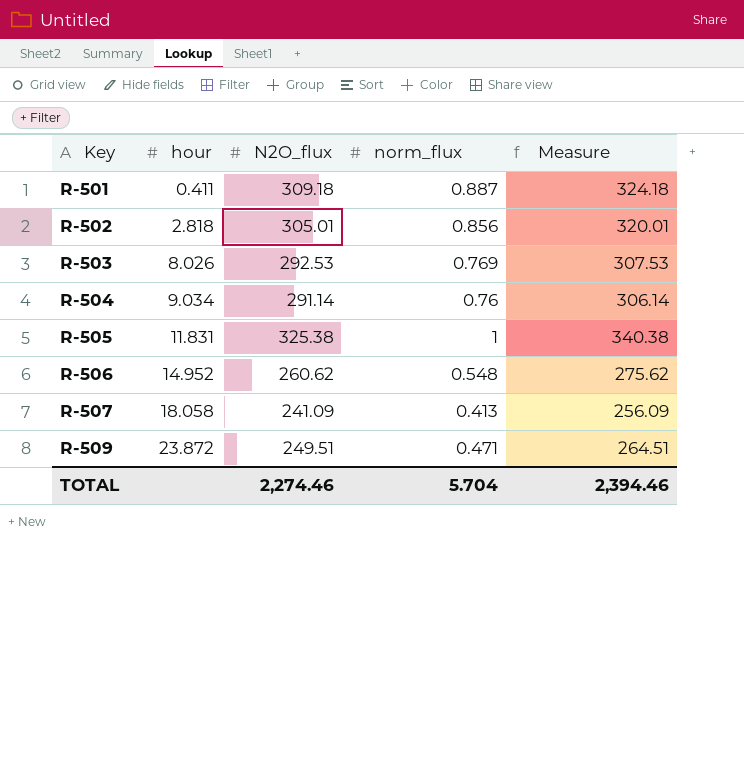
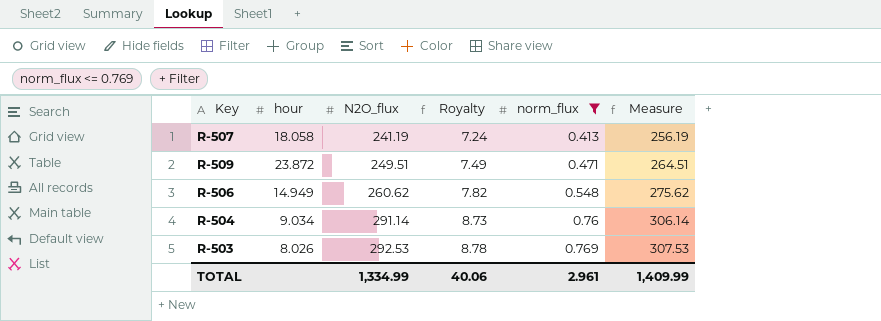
filter: none -> norm_flux <= 0.769
row order: Key ascending -> N2O_flux ascending
column Royalty | formula: none -> [N2O_flux] * 0.03
R-507 | N2O_flux: 241.09 -> 241.19
R-507 | Measure: 256.09 -> 256.19
R-506 | hour: 14.952 -> 14.949
TOTAL | N2O_flux: 2,274.46 -> 1,334.99
TOTAL | norm_flux: 5.704 -> 2.961
TOTAL | Measure: 2,394.46 -> 1,409.99

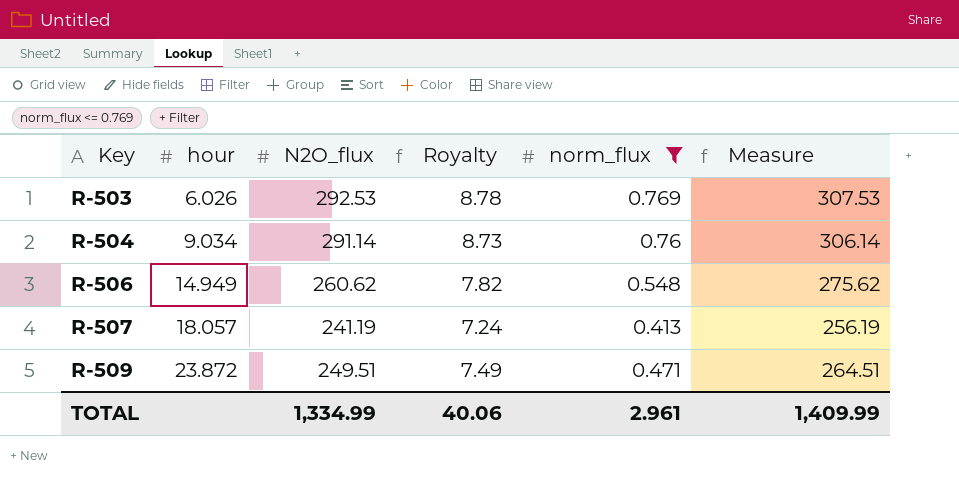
row order: N2O_flux ascending -> Key ascending
R-503 | hour: 8.026 -> 6.026
R-507 | hour: 18.058 -> 18.057

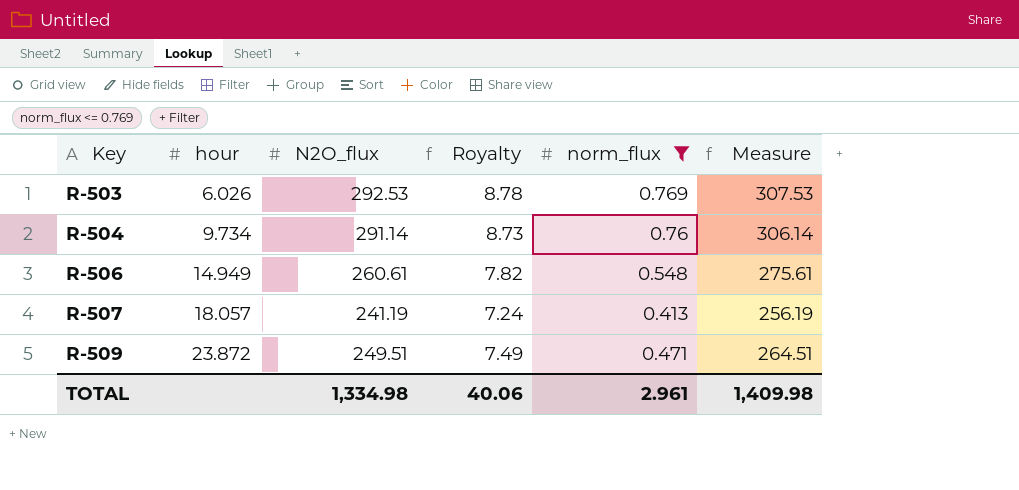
R-504 | hour: 9.034 -> 9.734
R-506 | N2O_flux: 260.62 -> 260.61
R-506 | Measure: 275.62 -> 275.61
TOTAL | N2O_flux: 1,334.99 -> 1,334.98
TOTAL | Measure: 1,409.99 -> 1,409.98

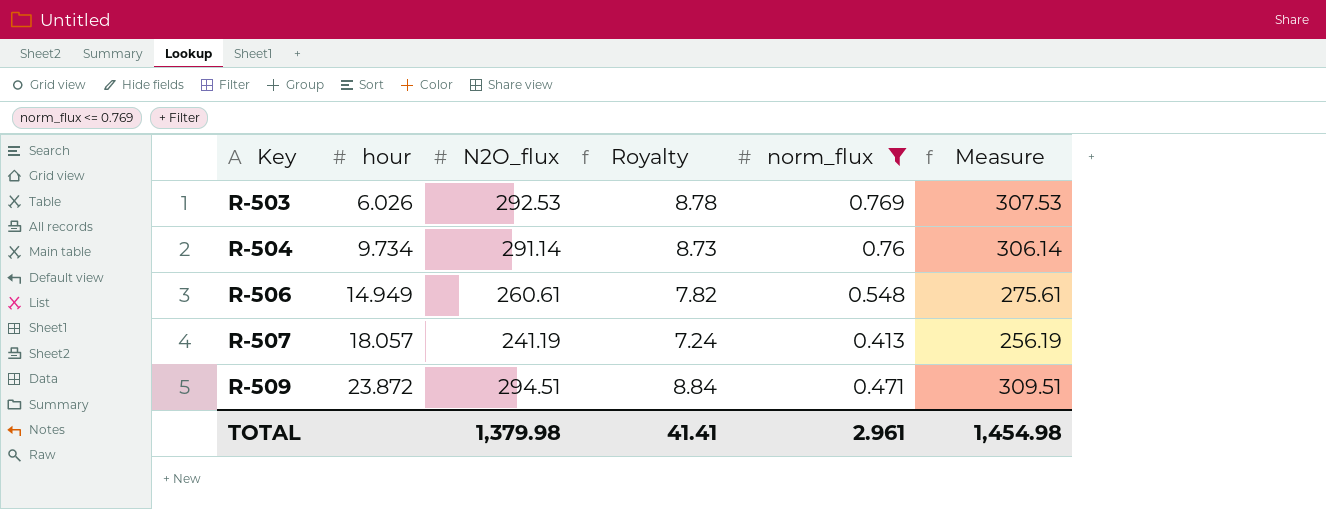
R-509 | N2O_flux: 249.51 -> 294.51
R-509 | Royalty: 7.49 -> 8.84
R-509 | Measure: 264.51 -> 309.51
TOTAL | N2O_flux: 1,334.98 -> 1,379.98
TOTAL | Royalty: 40.06 -> 41.41
TOTAL | Measure: 1,409.98 -> 1,454.98

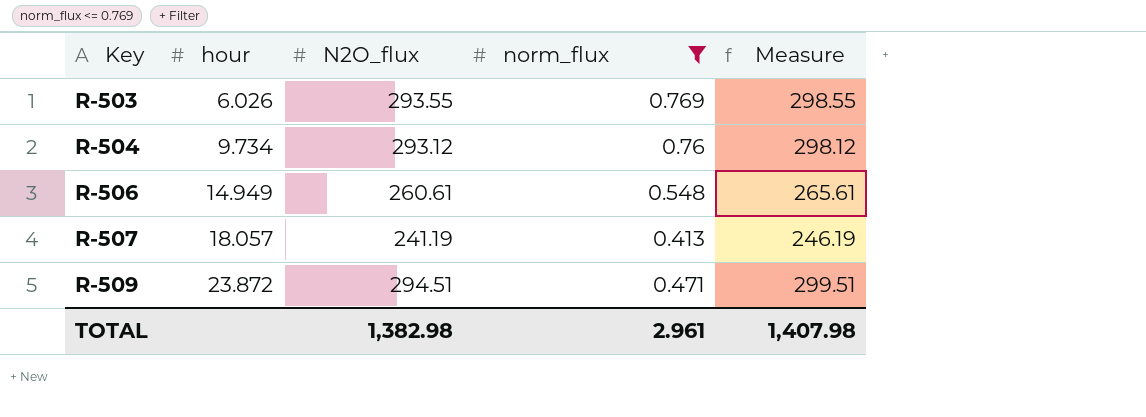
column Royalty | formula: [N2O_flux] * 0.03 -> none
column Measure | formula: [N2O_flux] + 15 -> [N2O_flux] + 5
R-503 | N2O_flux: 292.53 -> 293.55
R-504 | N2O_flux: 291.14 -> 293.12
TOTAL | N2O_flux: 1,379.98 -> 1,382.98
TOTAL | Measure: 1,454.98 -> 1,407.98

